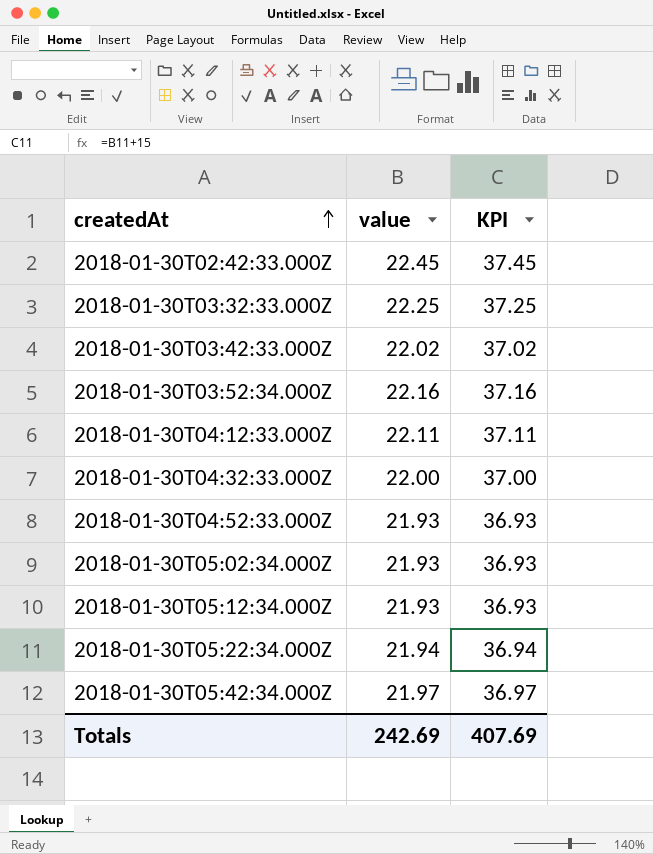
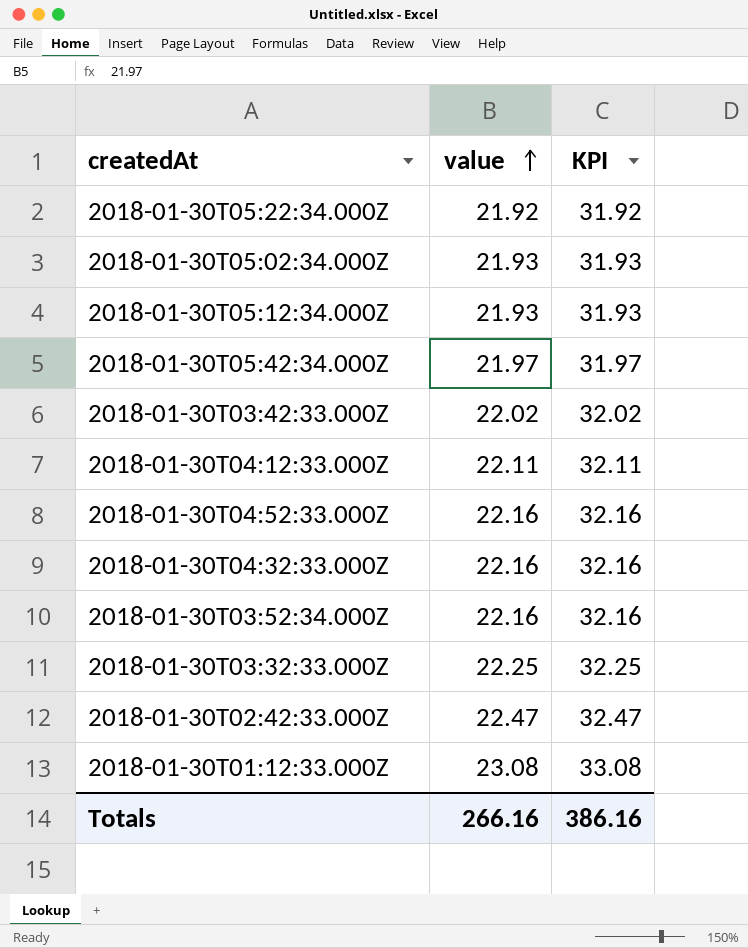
row order: createdAt ascending -> value ascending
column KPI | formula: [value] + 15 -> [value] + 10
2018-01-30T05:22:34.000Z | value: 21.94 -> 21.92
2018-01-30T04:52:33.000Z | value: 21.93 -> 22.16
2018-01-30T04:32:33.000Z | value: 22.00 -> 22.16
2018-01-30T02:42:33.000Z | value: 22.45 -> 22.47
row 2018-01-30T01:12:33.000Z: none -> 23.08 | 33.08
Totals | value: 242.69 -> 266.16
Totals | KPI: 407.69 -> 386.16

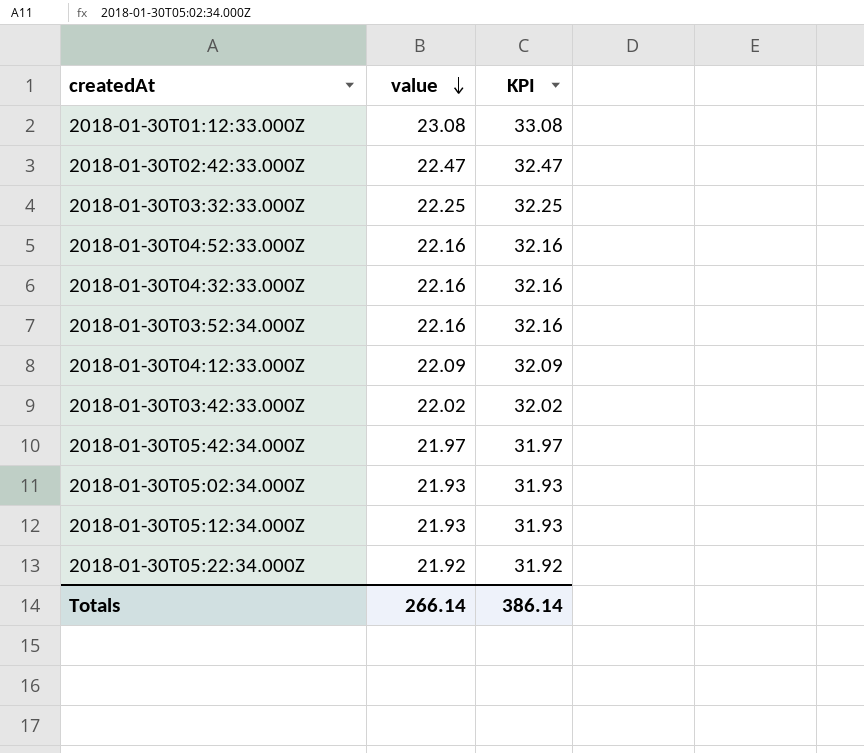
row order: value ascending -> value descending
2018-01-30T04:12:33.000Z | value: 22.11 -> 22.09
2018-01-30T04:12:33.000Z | KPI: 32.11 -> 32.09
Totals | value: 266.16 -> 266.14
Totals | KPI: 386.16 -> 386.14

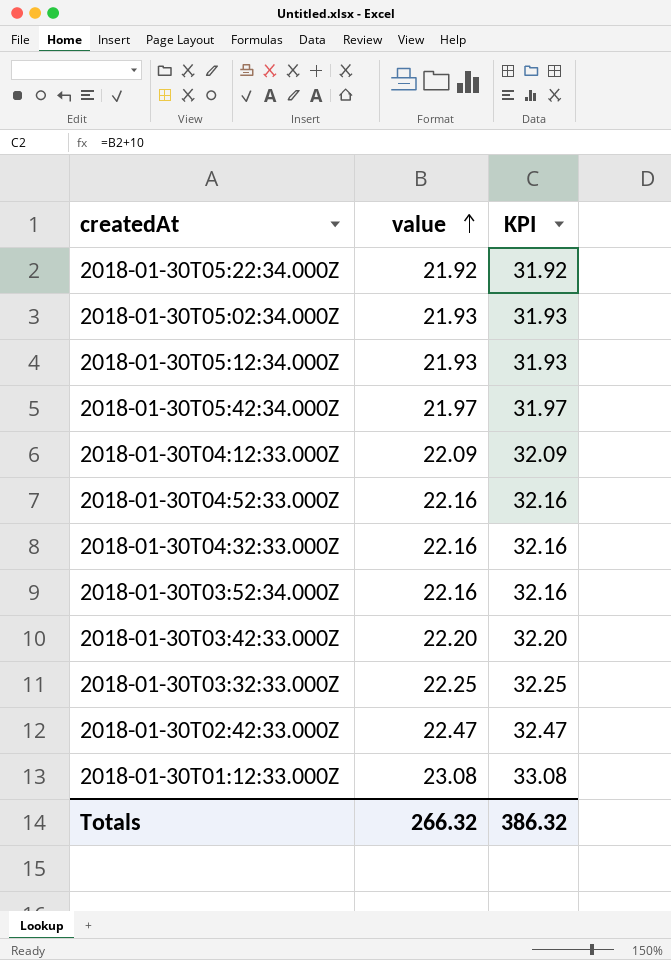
row order: value descending -> value ascending
2018-01-30T03:42:33.000Z | value: 22.02 -> 22.20
2018-01-30T03:42:33.000Z | KPI: 32.02 -> 32.20
Totals | value: 266.14 -> 266.32
Totals | KPI: 386.14 -> 386.32

